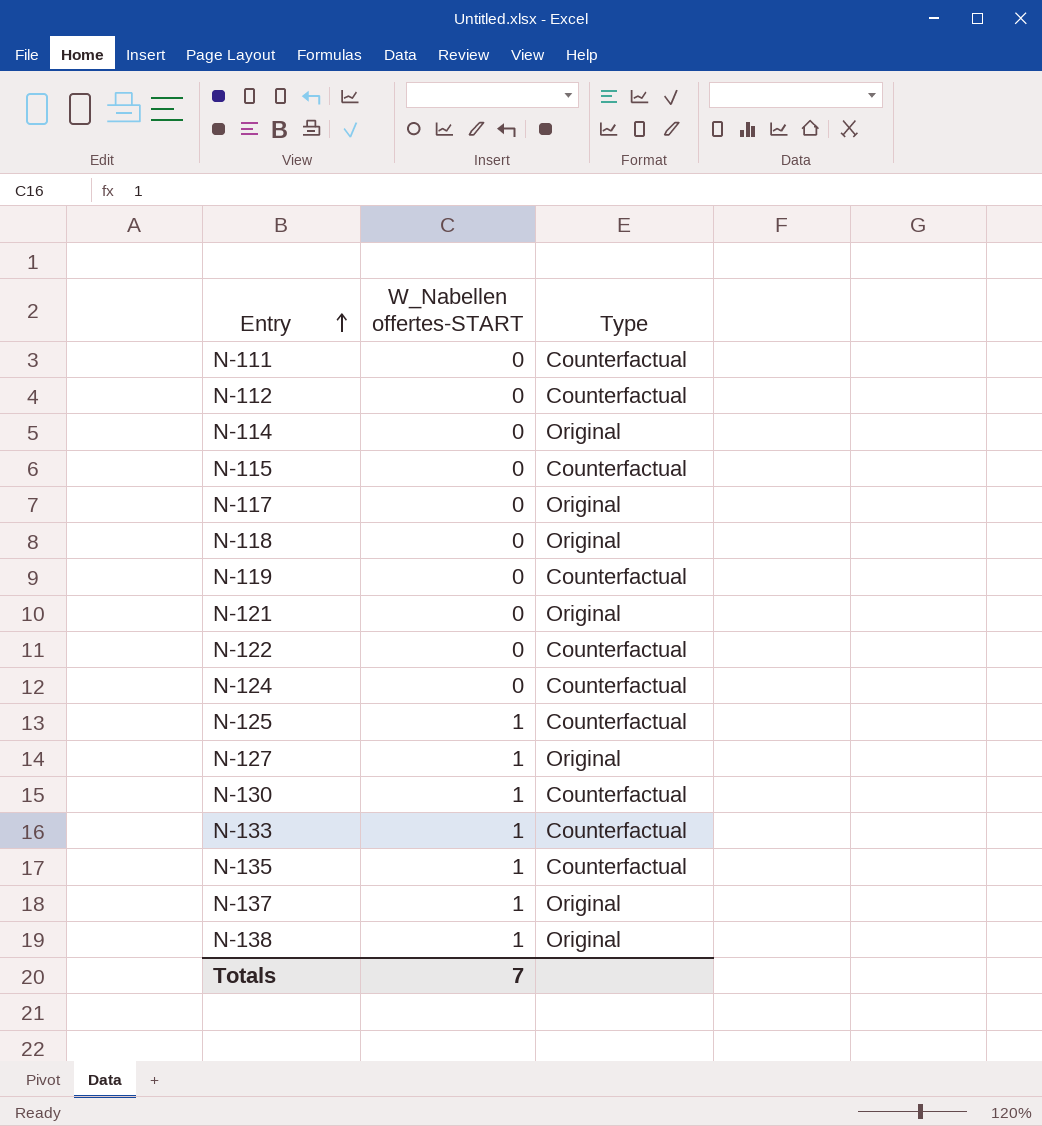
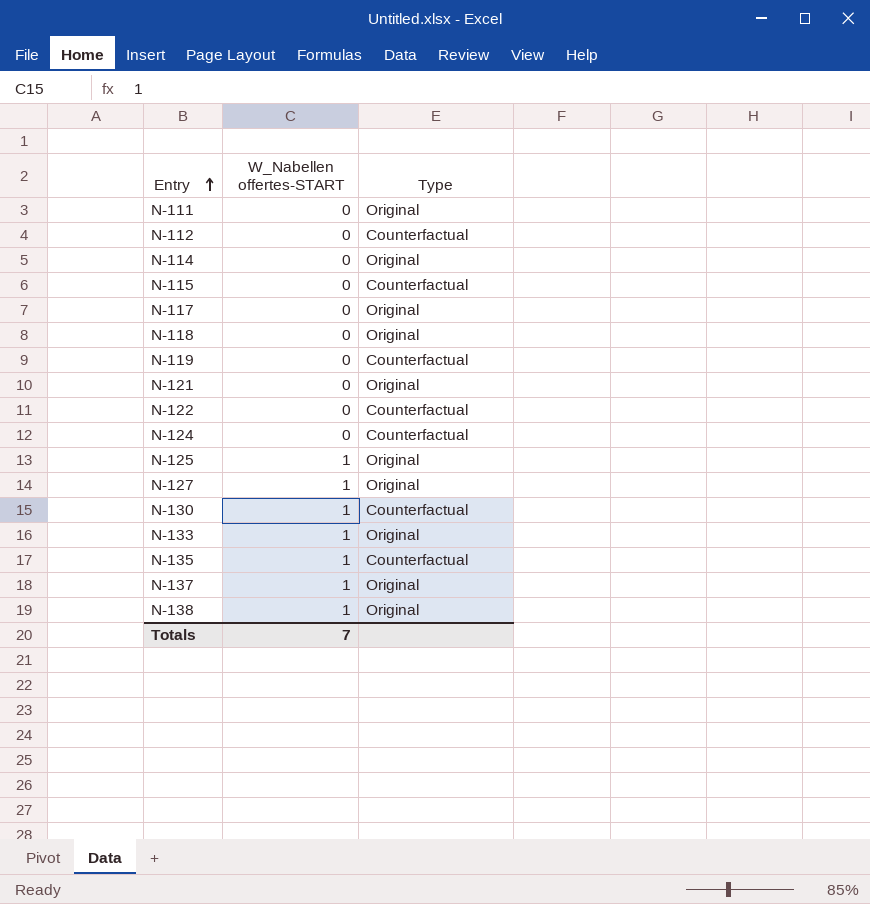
N-111 | Type: Counterfactual -> Original
N-125 | Type: Counterfactual -> Original
N-133 | Type: Counterfactual -> Original

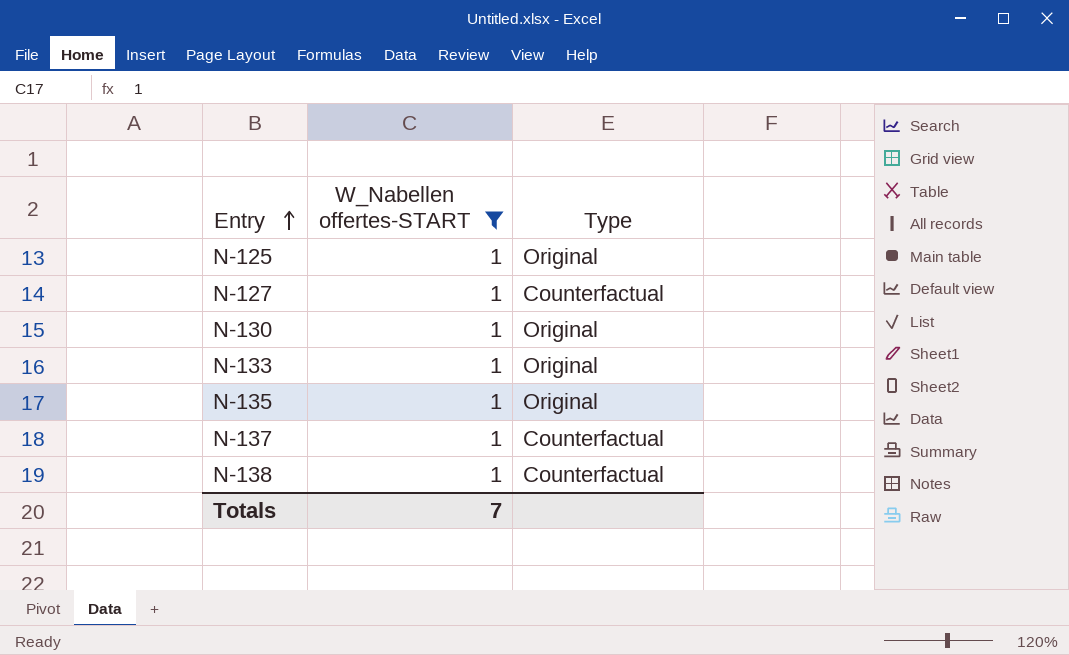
filter: none -> W_Nabellen offertes-START = 1
N-127 | Type: Original -> Counterfactual
N-130 | Type: Counterfactual -> Original
N-135 | Type: Counterfactual -> Original
N-137 | Type: Original -> Counterfactual
N-138 | Type: Original -> Counterfactual

